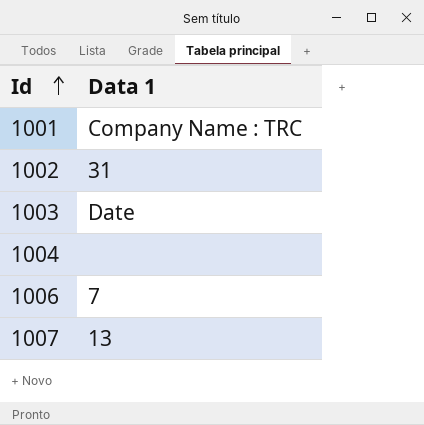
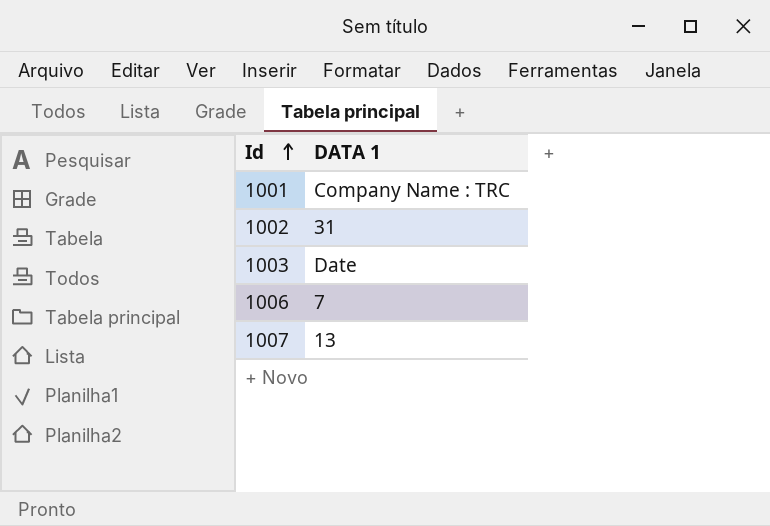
column name: Data 1 -> DATA 1
row 1004: none -> none

